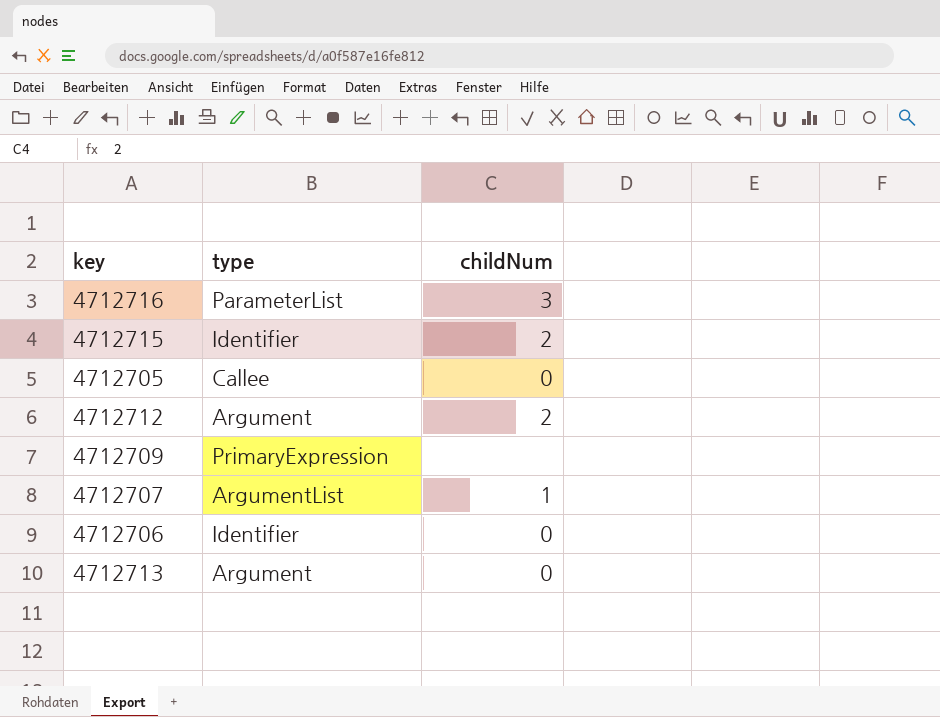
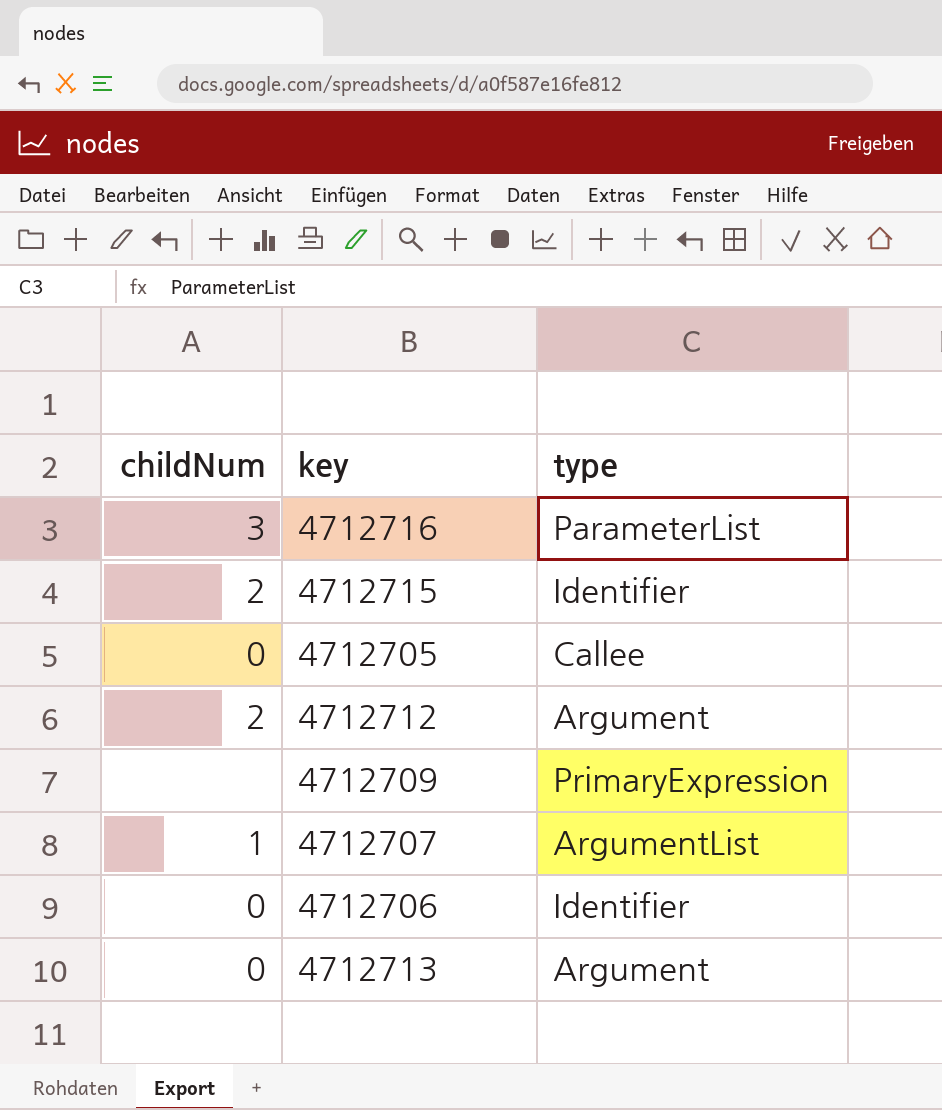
column childNum | position: 3 -> 1

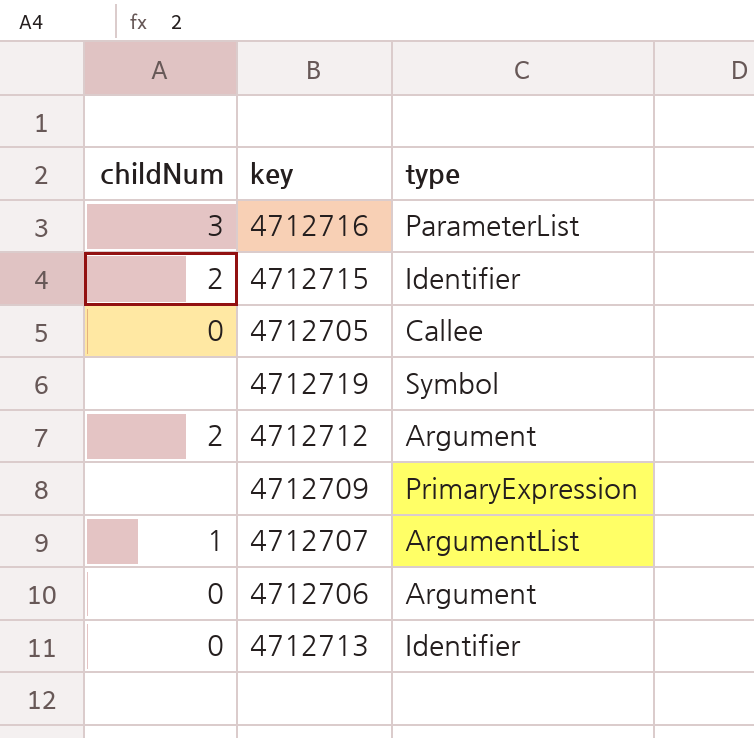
row 4712719: none -> none | Symbol
4712706 | type: Identifier -> Argument
4712713 | type: Argument -> Identifier

